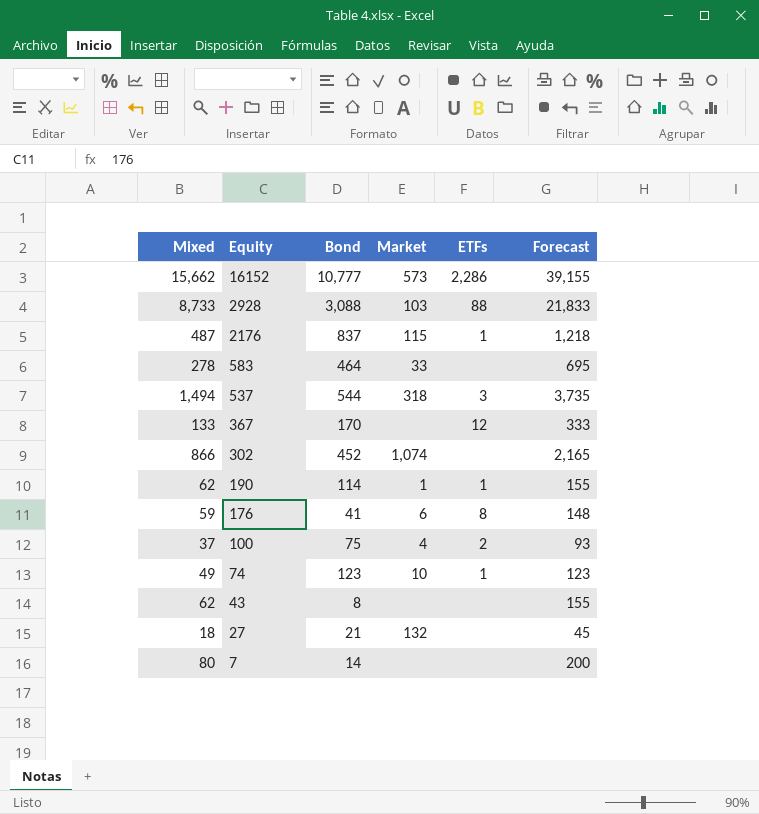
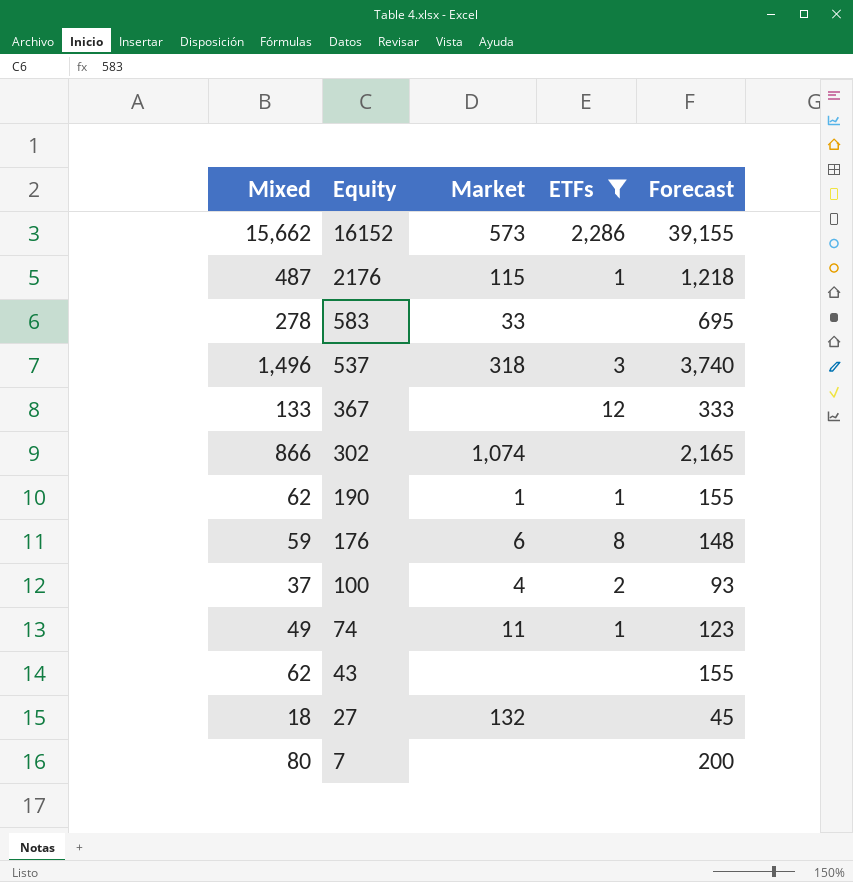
filter: none -> ETFs != 88
column Bond | position: 3 -> none
537 | Mixed: 1,494 -> 1,496
537 | Forecast: 3,735 -> 3,740
74 | Market: 10 -> 11

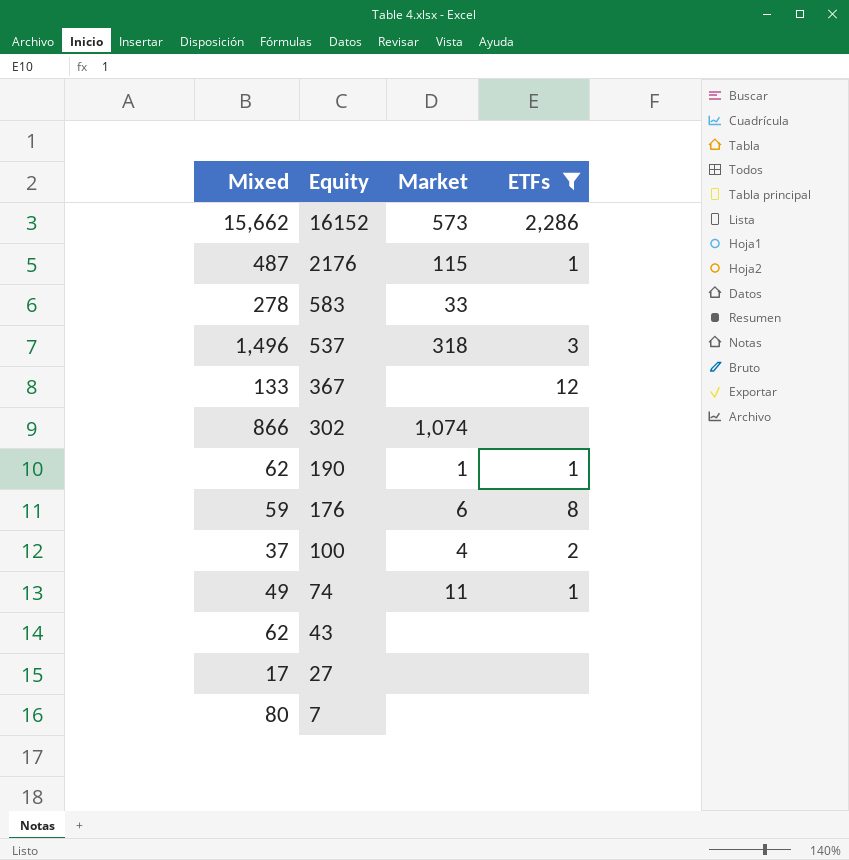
column Forecast | formula: [Mixed] * 2.5 -> none
27 | Mixed: 18 -> 17
27 | Market: 132 -> none

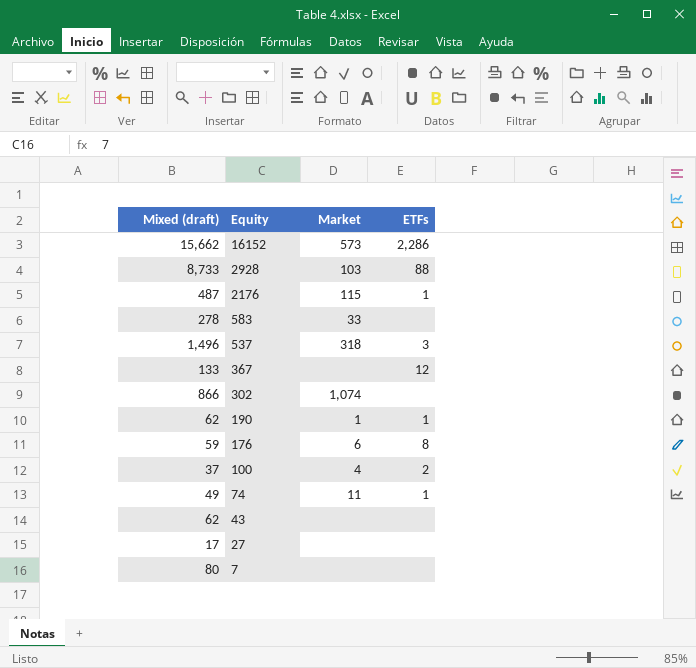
filter: ETFs != 88 -> none
column name: Mixed -> Mixed (draft)

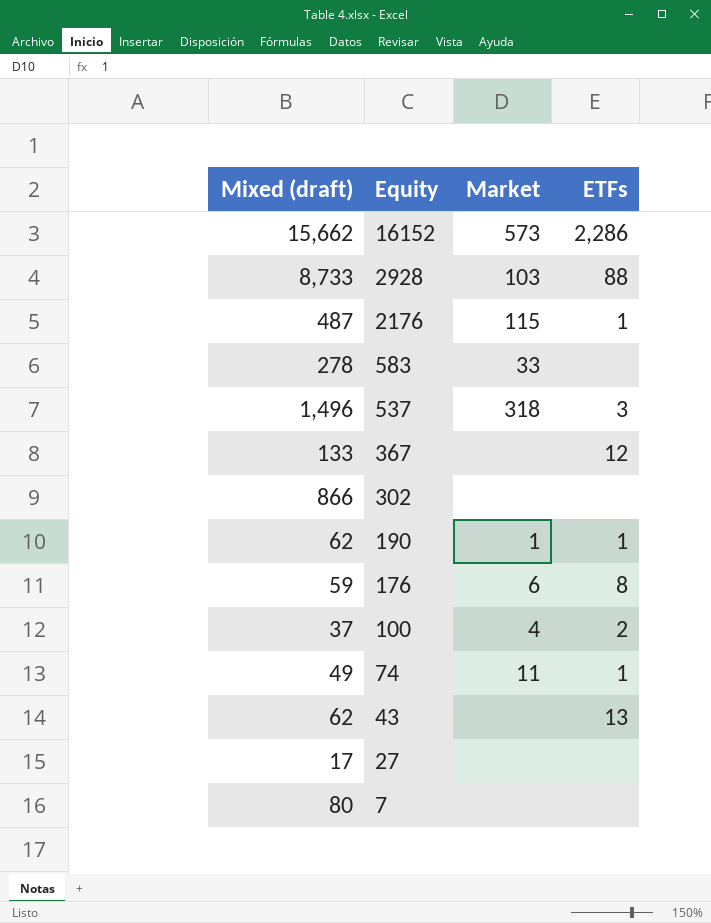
302 | Market: 1,074 -> none
43 | ETFs: none -> 13

